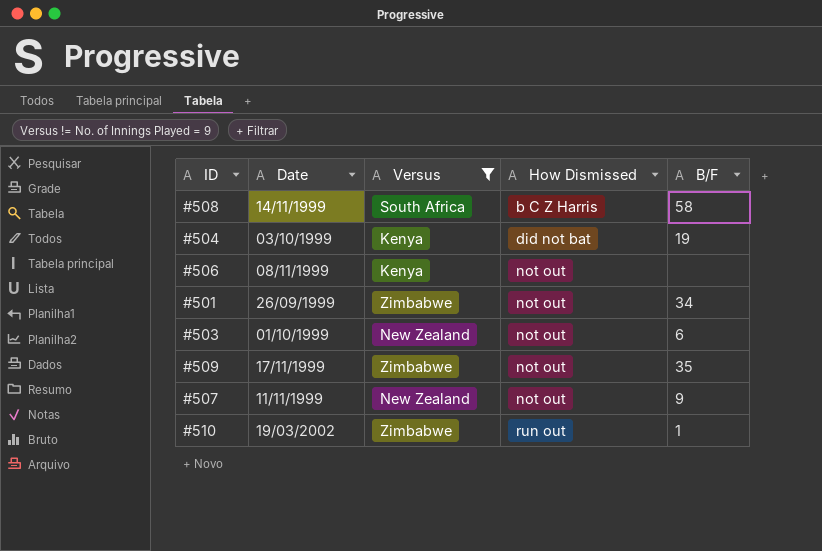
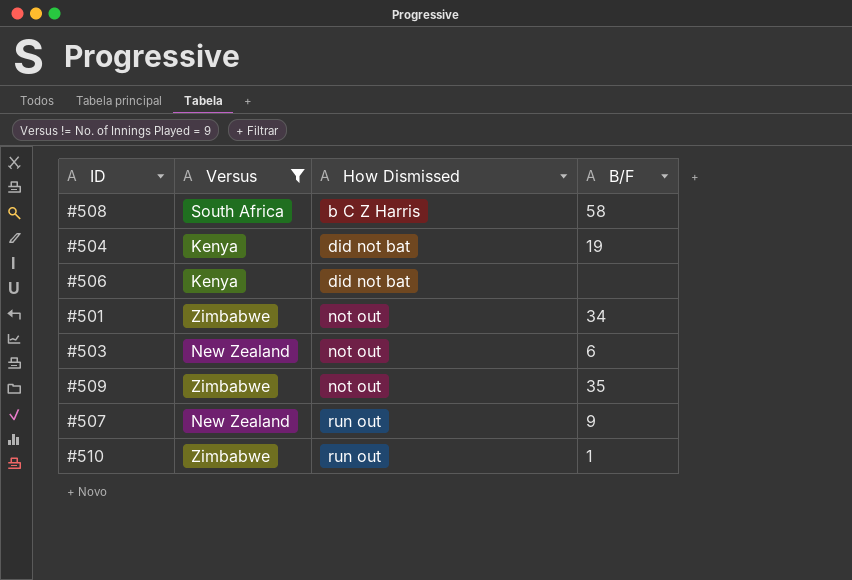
column Date | position: 2 -> none
#506 | How Dismissed: not out -> did not bat
#507 | How Dismissed: not out -> run out

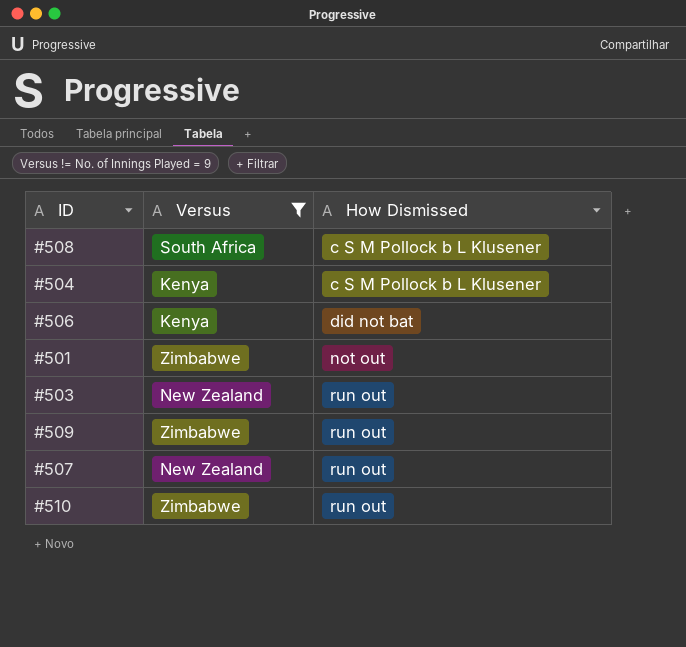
column B/F | position: 4 -> none
#508 | How Dismissed: b C Z Harris -> c S M Pollock b L Klusener
#504 | How Dismissed: did not bat -> c S M Pollock b L Klusener
#503 | How Dismissed: not out -> run out
#509 | How Dismissed: not out -> run out

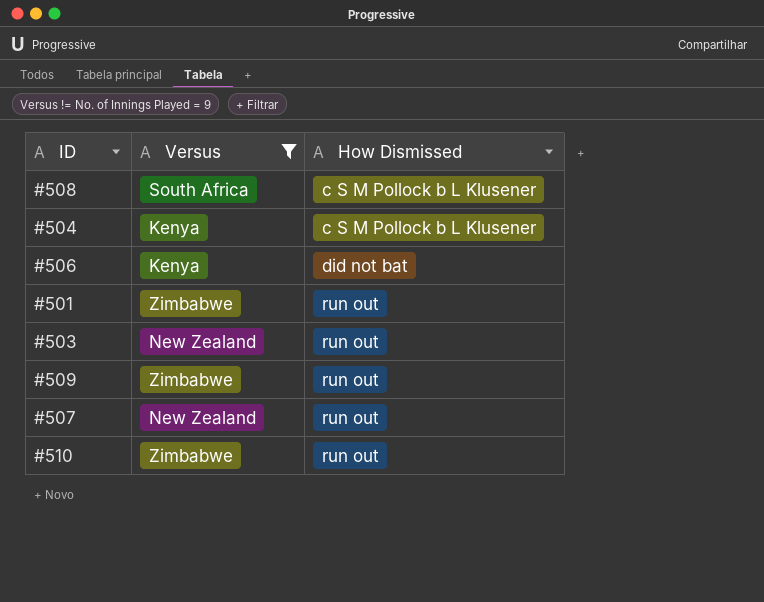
#501 | How Dismissed: not out -> run out

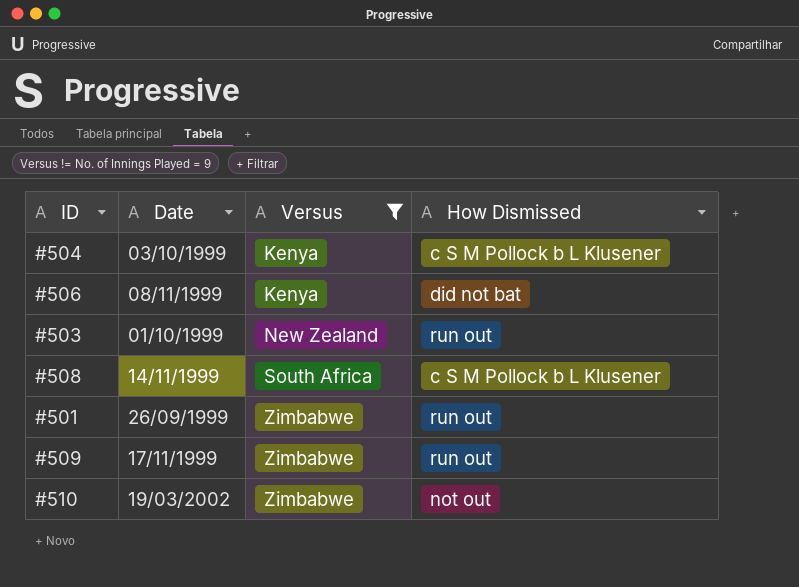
row order: How Dismissed ascending -> Versus ascending
column Date | position: none -> 2
row #507: New Zealand | run out -> none
#510 | How Dismissed: run out -> not out

